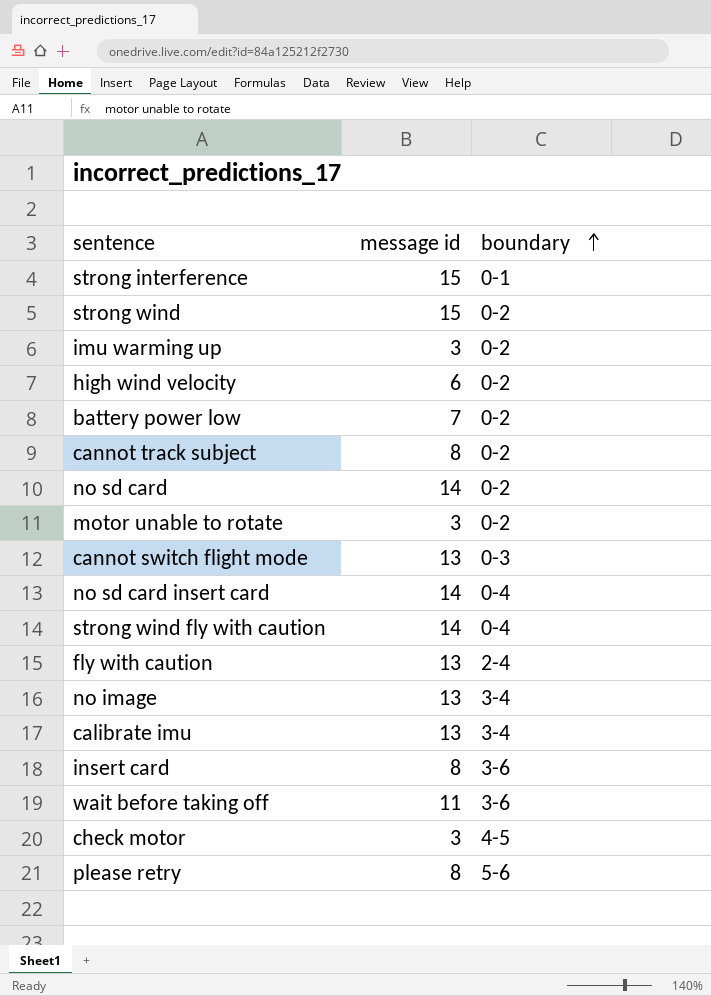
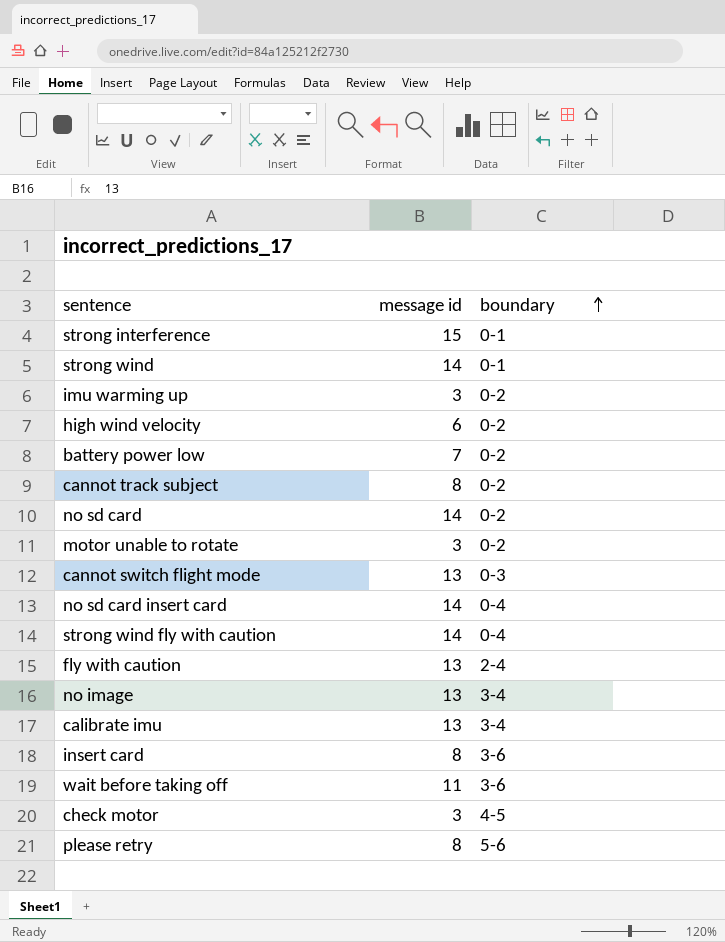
strong wind | message id: 15 -> 14
strong wind | boundary: 0-2 -> 0-1

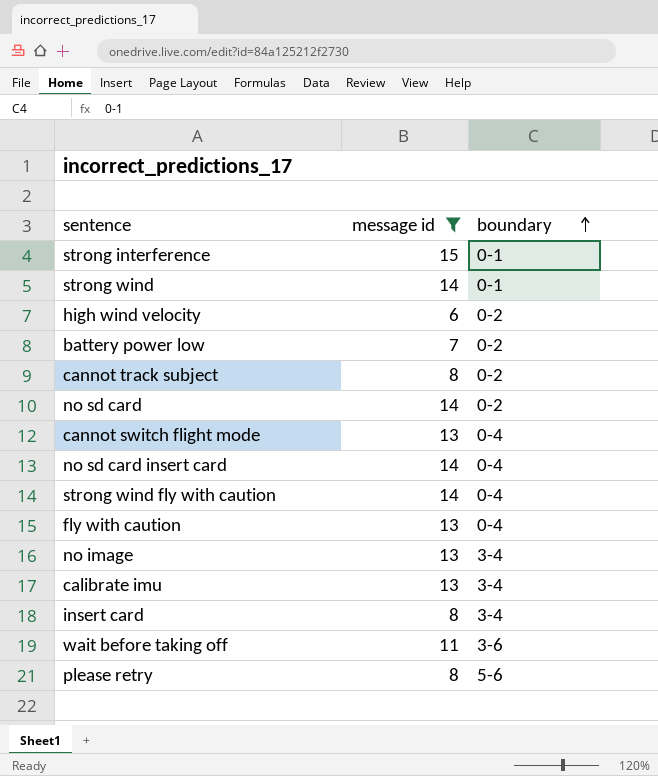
filter: none -> message id != 3
cannot switch flight mode | boundary: 0-3 -> 0-4
fly with caution | boundary: 2-4 -> 0-4
insert card | boundary: 3-6 -> 3-4

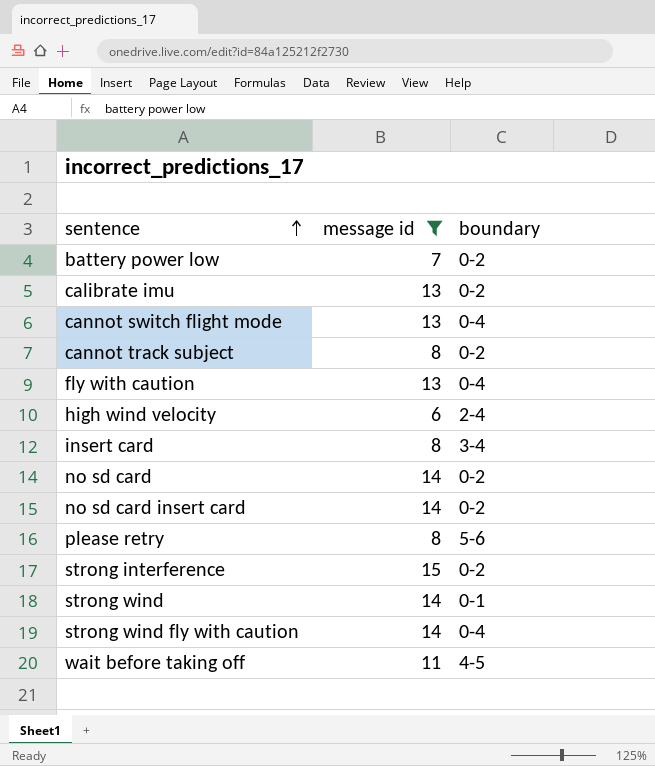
row order: boundary ascending -> sentence ascending
row no image: 13 | 3-4 -> none
calibrate imu | boundary: 3-4 -> 0-2
high wind velocity | boundary: 0-2 -> 2-4
no sd card insert card | boundary: 0-4 -> 0-2
strong interference | boundary: 0-1 -> 0-2
wait before taking off | boundary: 3-6 -> 4-5

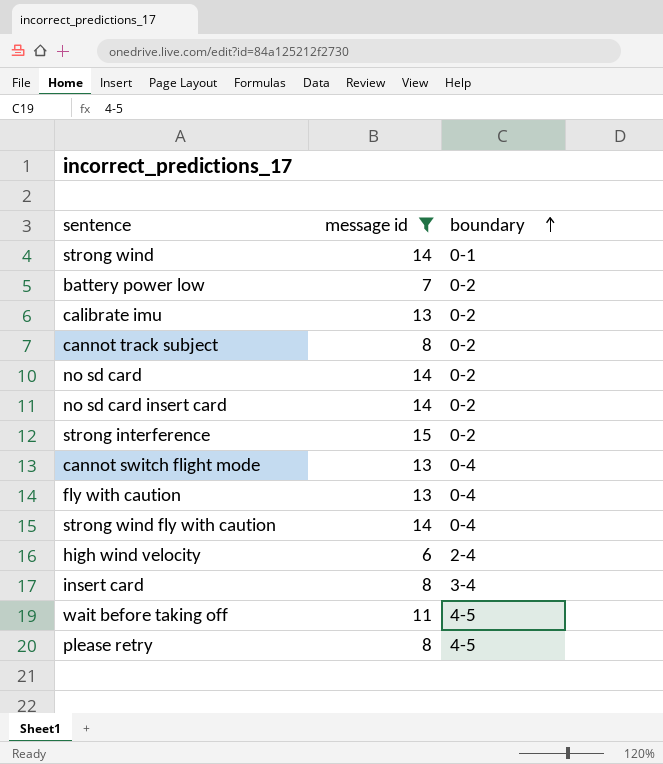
row order: sentence ascending -> boundary ascending
please retry | boundary: 5-6 -> 4-5

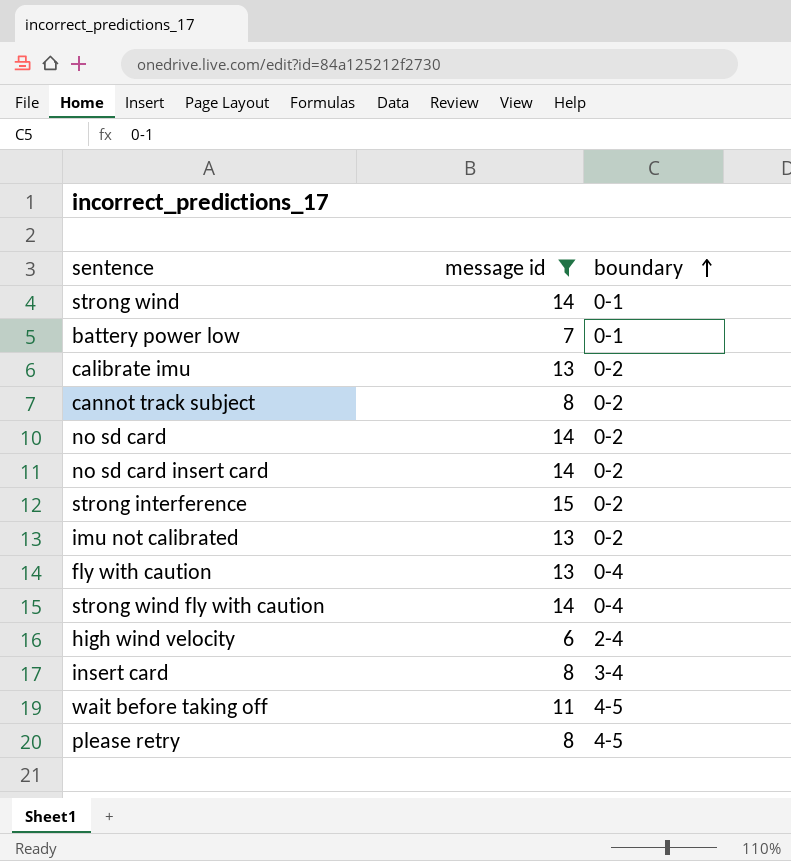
row cannot switch flight mode: 13 | 0-4 -> none
battery power low | boundary: 0-2 -> 0-1
row imu not calibrated: none -> 13 | 0-2

